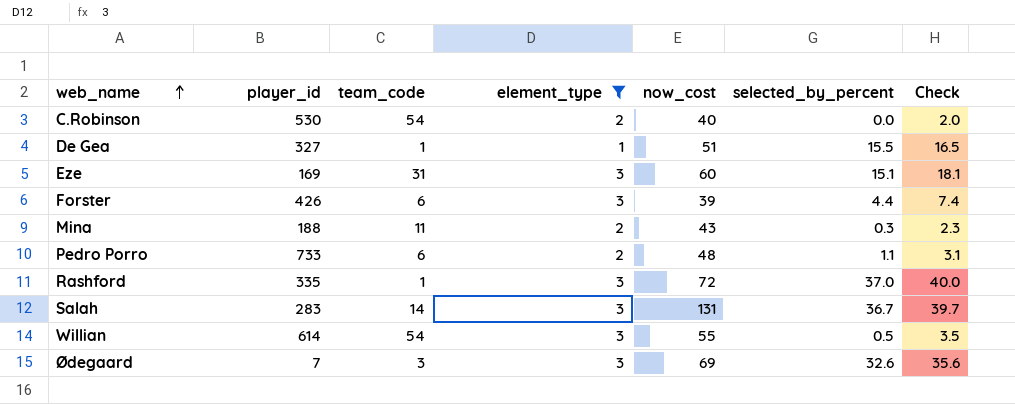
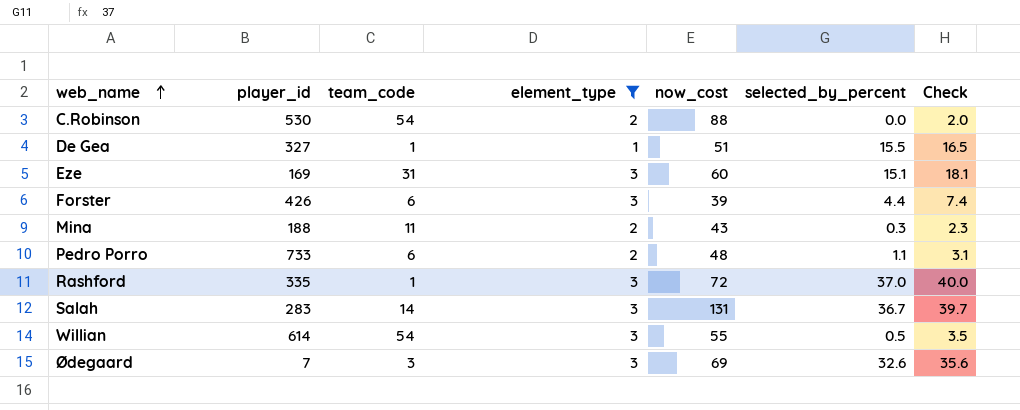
C.Robinson | now_cost: 40 -> 88

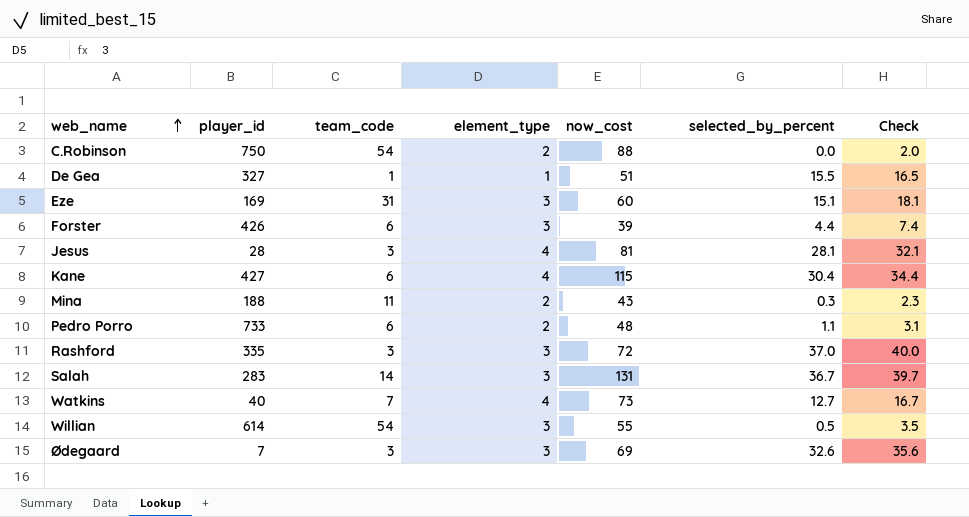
filter: element_type != 4 -> none
C.Robinson | player_id: 530 -> 750
Rashford | team_code: 1 -> 3

